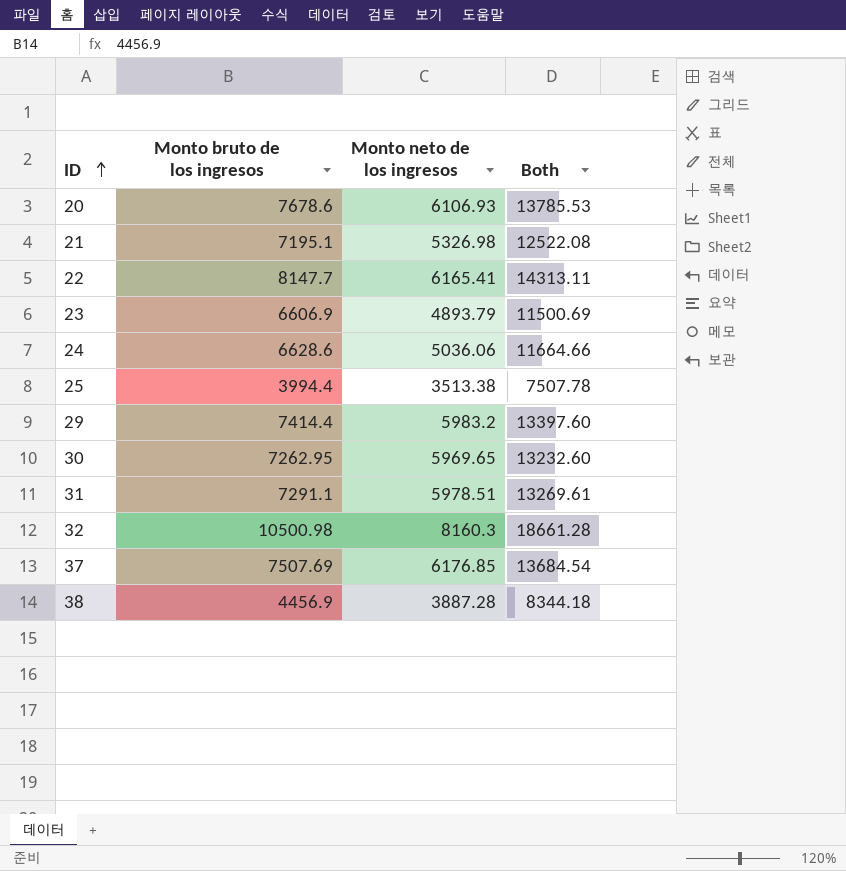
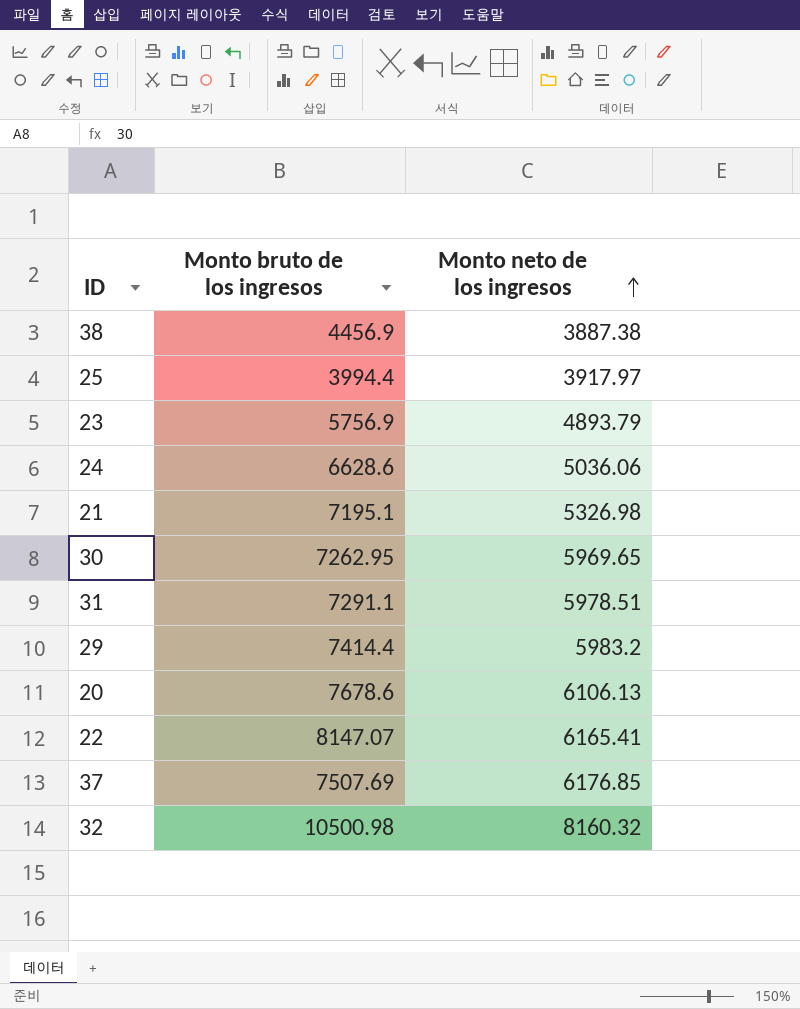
row order: ID ascending -> Monto neto de los ingresos ascending
column Both | formula: [Monto bruto de los ingresos] + [Monto neto de los ingresos] -> none
38 | Monto neto de los ingresos: 3887.28 -> 3887.38
25 | Monto neto de los ingresos: 3513.38 -> 3917.97
23 | Monto bruto de los ingresos: 6606.9 -> 5756.9
20 | Monto neto de los ingresos: 6106.93 -> 6106.13
22 | Monto bruto de los ingresos: 8147.7 -> 8147.07
32 | Monto neto de los ingresos: 8160.3 -> 8160.32

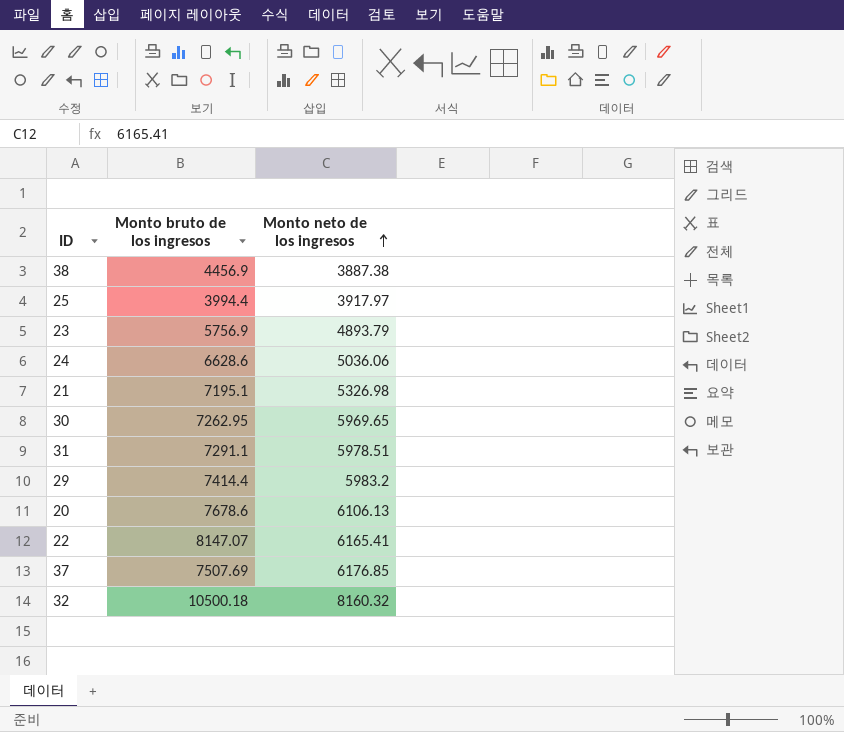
32 | Monto bruto de los ingresos: 10500.98 -> 10500.18

